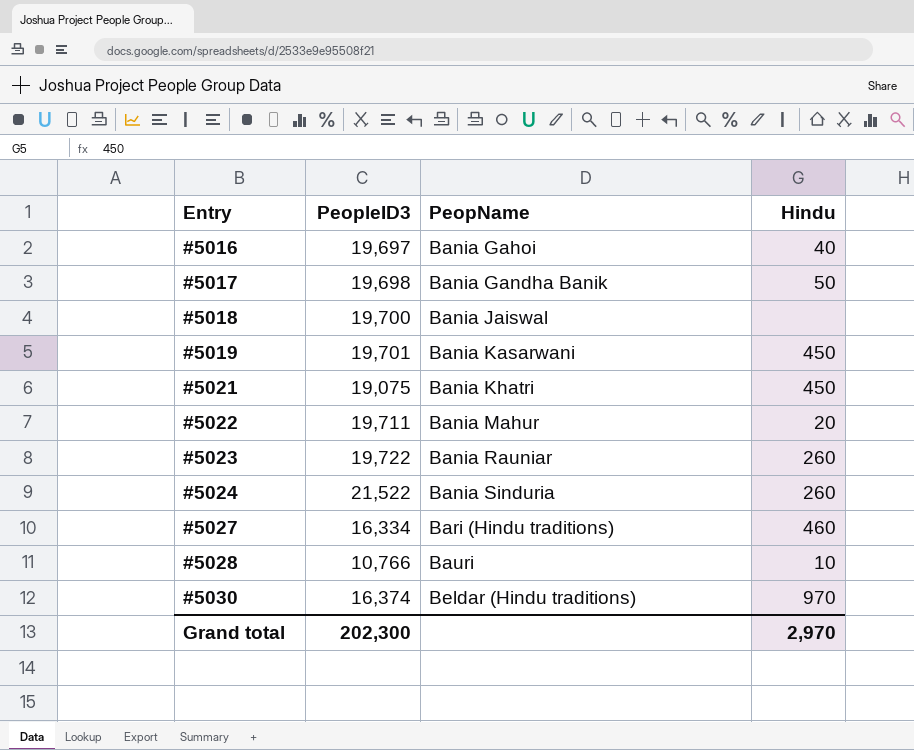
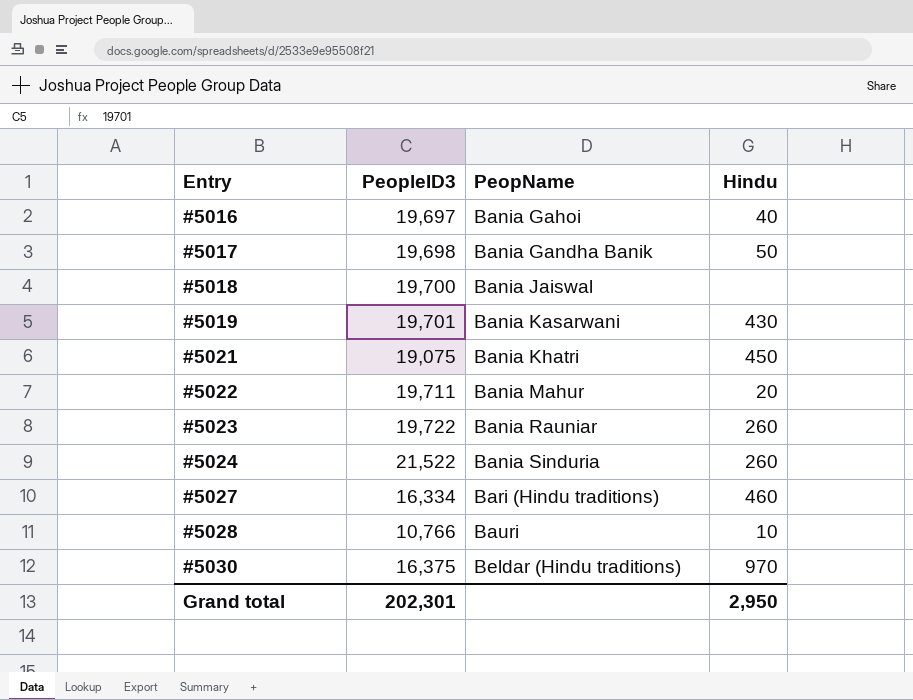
#5019 | Hindu: 450 -> 430
#5030 | PeopleID3: 16,374 -> 16,375
Grand total | PeopleID3: 202,300 -> 202,301
Grand total | Hindu: 2,970 -> 2,950

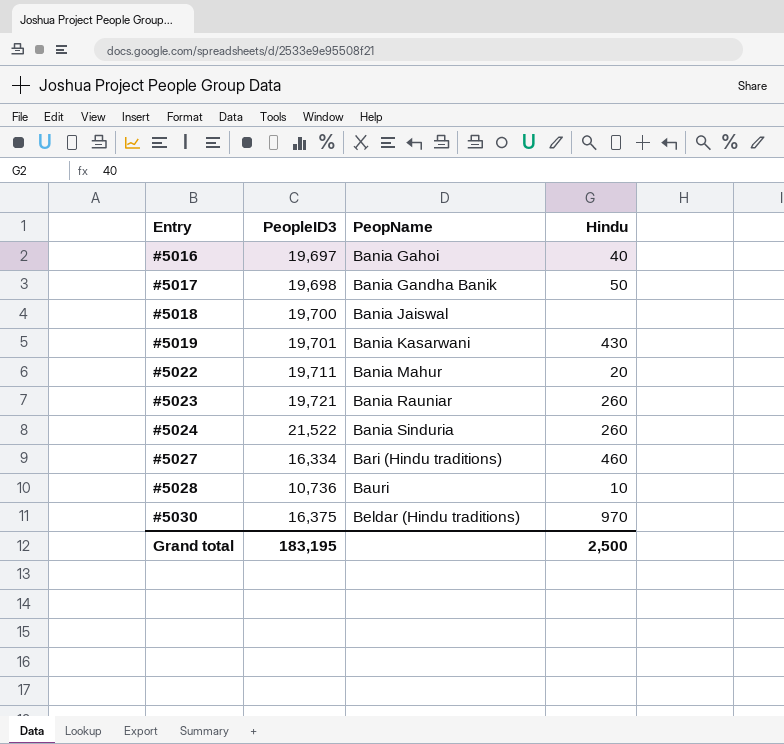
row #5021: 19,075 | Bania Khatri | 450 -> none
#5023 | PeopleID3: 19,722 -> 19,721
#5028 | PeopleID3: 10,766 -> 10,736
Grand total | PeopleID3: 202,301 -> 183,195
Grand total | Hindu: 2,950 -> 2,500

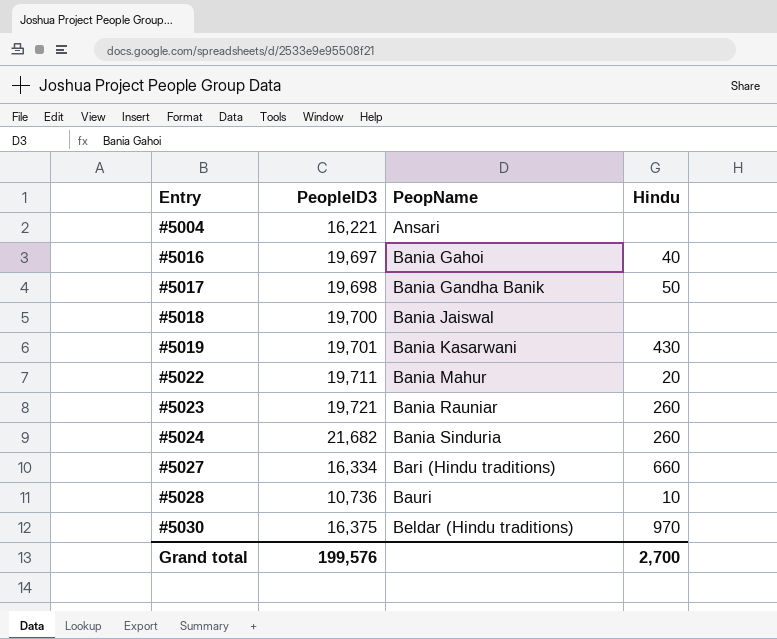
row #5004: none -> 16,221 | Ansari | none
#5024 | PeopleID3: 21,522 -> 21,682
#5027 | Hindu: 460 -> 660
Grand total | PeopleID3: 183,195 -> 199,576
Grand total | Hindu: 2,500 -> 2,700

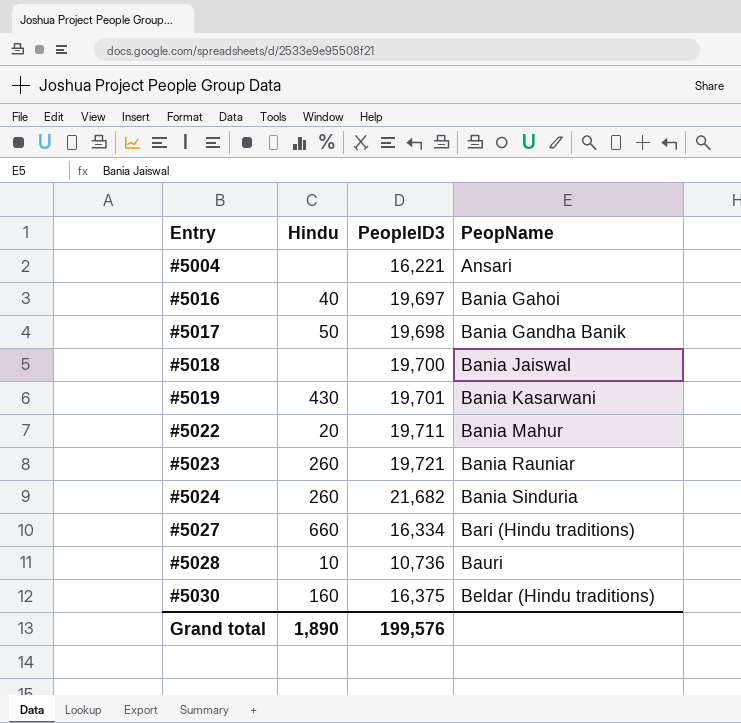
column Hindu | position: 4 -> 2
#5030 | Hindu: 970 -> 160
Grand total | Hindu: 2,700 -> 1,890

